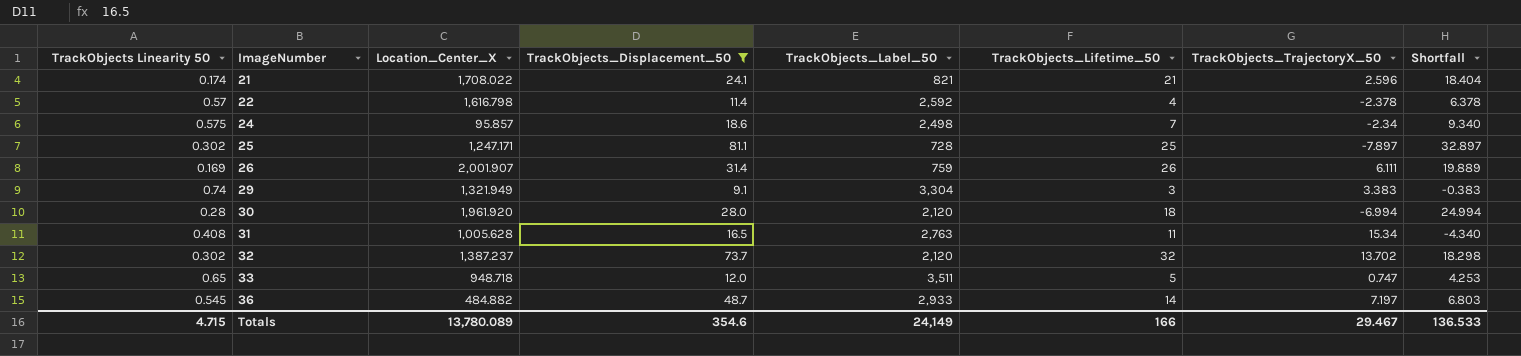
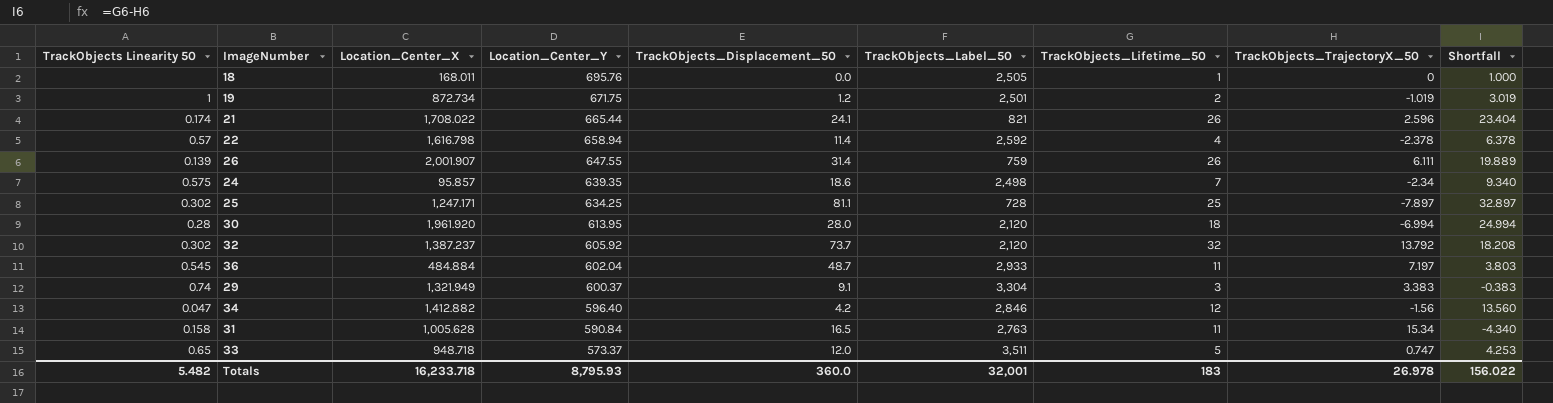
filter: TrackObjects_Displacement_50 >= 9.1 -> none
row order: ImageNumber ascending -> Location_Center_Y descending
column Location_Center_Y | position: none -> 4
21 | TrackObjects_Lifetime_50: 21 -> 26
21 | Shortfall: 18.404 -> 23.404
26 | TrackObjects Linearity 50: 0.169 -> 0.139
32 | TrackObjects_TrajectoryX_50: 13.702 -> 13.792
32 | Shortfall: 18.298 -> 18.208
36 | Location_Center_X: 484.882 -> 484.884
36 | TrackObjects_Lifetime_50: 14 -> 11
36 | Shortfall: 6.803 -> 3.803
31 | TrackObjects Linearity 50: 0.408 -> 0.158
Totals | TrackObjects Linearity 50: 4.715 -> 5.482
Totals | Location_Center_X: 13,780.089 -> 16,233.718
Totals | TrackObjects_Displacement_50: 354.6 -> 360.0
Totals | TrackObjects_Label_50: 24,149 -> 32,001
Totals | TrackObjects_Lifetime_50: 166 -> 183
Totals | TrackObjects_TrajectoryX_50: 29.467 -> 26.978
Totals | Shortfall: 136.533 -> 156.022

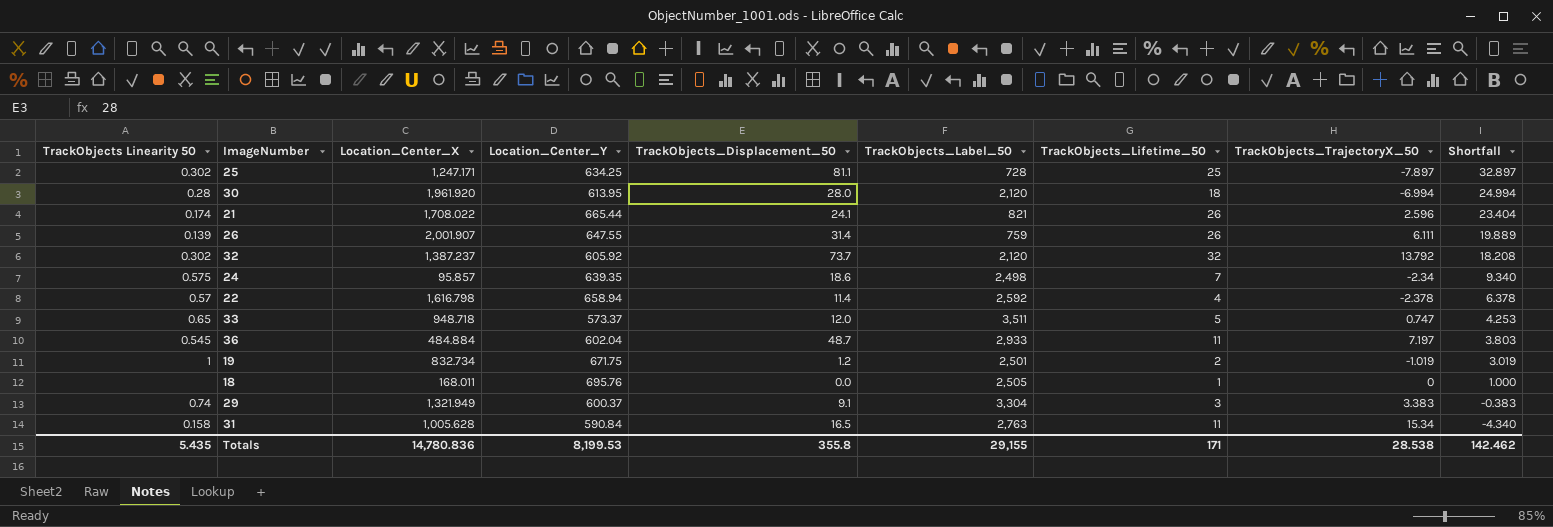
row order: Location_Center_Y descending -> Shortfall descending
row 34: 0.047 | 1,412.882 | 596.40 | 4.2 | 2,846 | 12 | -1.56 | 13.560 -> none
19 | Location_Center_X: 872.734 -> 832.734
Totals | TrackObjects Linearity 50: 5.482 -> 5.435
Totals | Location_Center_X: 16,233.718 -> 14,780.836
Totals | Location_Center_Y: 8,795.93 -> 8,199.53
Totals | TrackObjects_Displacement_50: 360.0 -> 355.8
Totals | TrackObjects_Label_50: 32,001 -> 29,155
Totals | TrackObjects_Lifetime_50: 183 -> 171
Totals | TrackObjects_TrajectoryX_50: 26.978 -> 28.538
Totals | Shortfall: 156.022 -> 142.462

